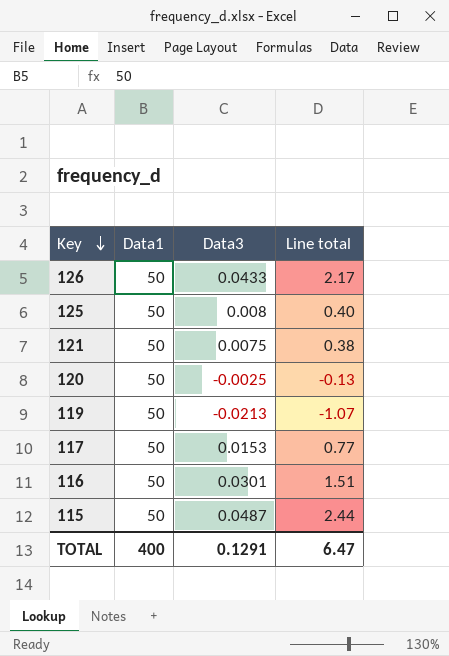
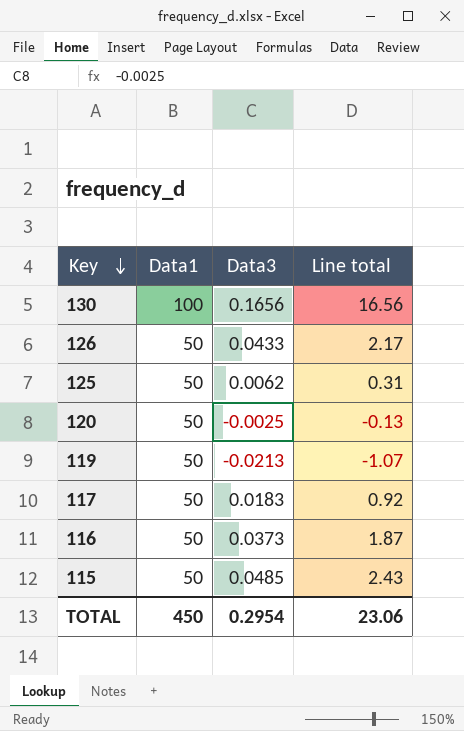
row 121: 50 | 0.0075 | 0.38 -> none
row 130: none -> 100 | 0.1656 | 16.56
125 | Data3: 0.008 -> 0.0062
125 | Line total: 0.40 -> 0.31
117 | Data3: 0.0153 -> 0.0183
117 | Line total: 0.77 -> 0.92
116 | Data3: 0.0301 -> 0.0373
116 | Line total: 1.51 -> 1.87
115 | Data3: 0.0487 -> 0.0485
115 | Line total: 2.44 -> 2.43
TOTAL | Data1: 400 -> 450
TOTAL | Data3: 0.1291 -> 0.2954
TOTAL | Line total: 6.47 -> 23.06

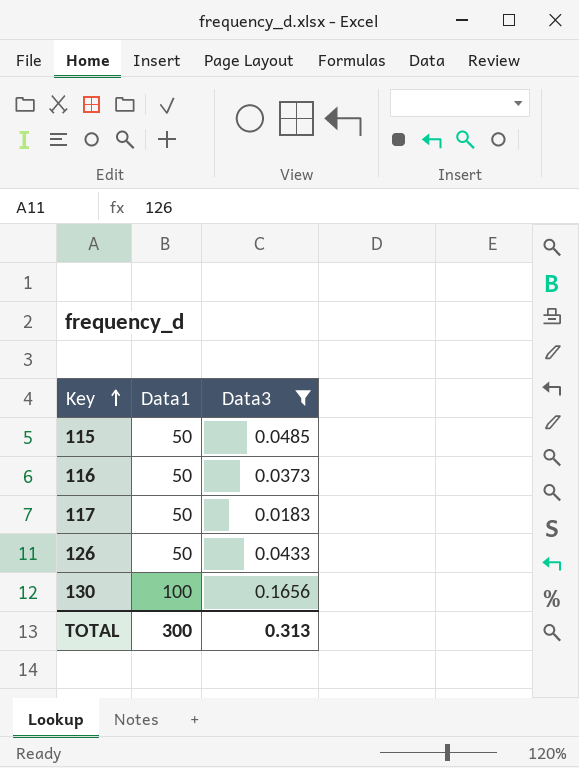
filter: none -> Data3 >= 0.0183
row order: Key descending -> Key ascending
column Line total | formula: [Data1] * [Data3] -> none
TOTAL | Data1: 450 -> 300
TOTAL | Data3: 0.2954 -> 0.313

